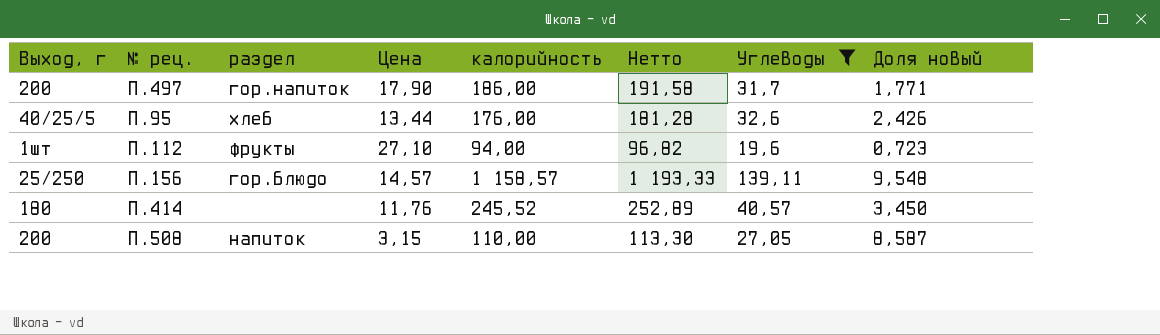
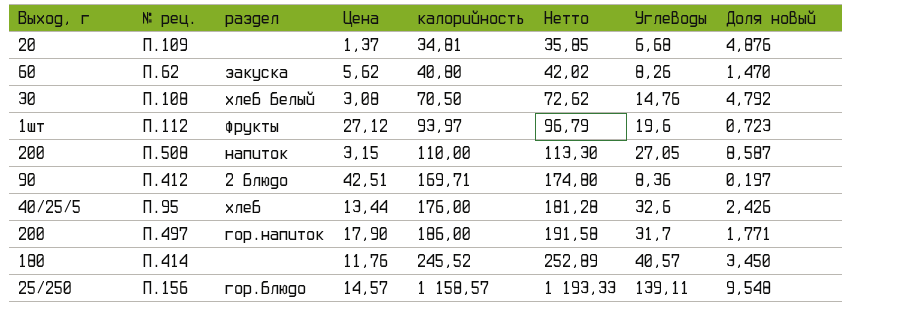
filter: Углеводы >= 19,6 -> none
row order: none -> калорийность ascending
П.112 | Цена: 27,10 -> 27,12
П.112 | калорийность: 94,00 -> 93,97
П.112 | Нетто: 96,82 -> 96,79

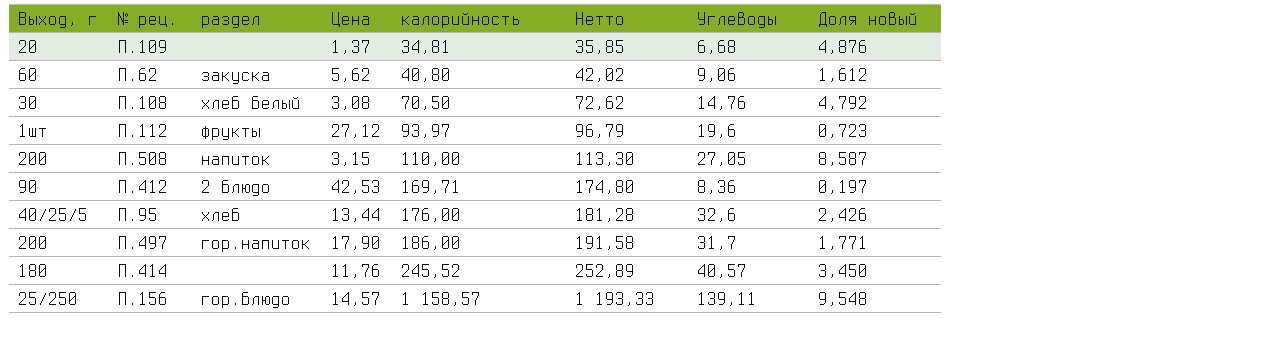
П.62 | Углеводы: 8,26 -> 9,06
П.62 | Доля новый: 1,470 -> 1,612
П.412 | Цена: 42,51 -> 42,53

